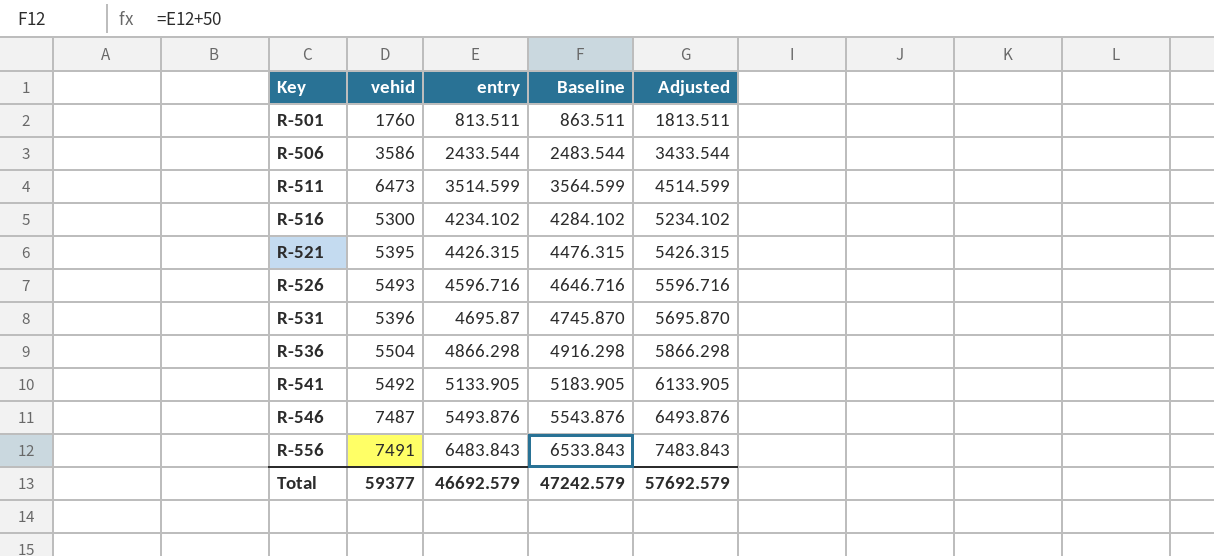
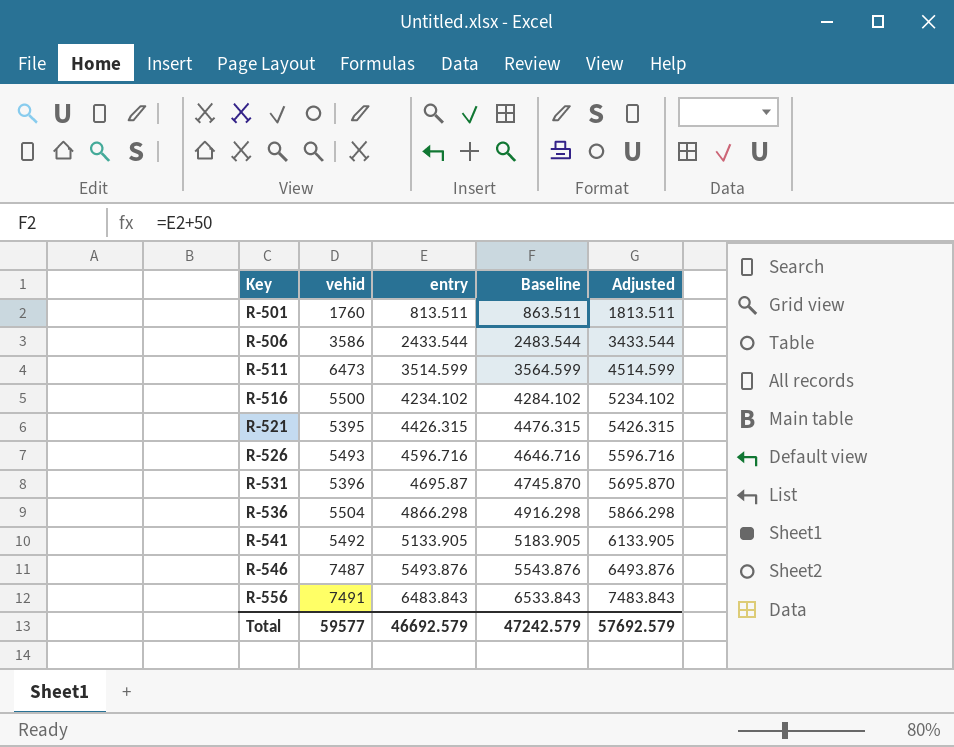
R-516 | vehid: 5300 -> 5500
Total | vehid: 59377 -> 59577

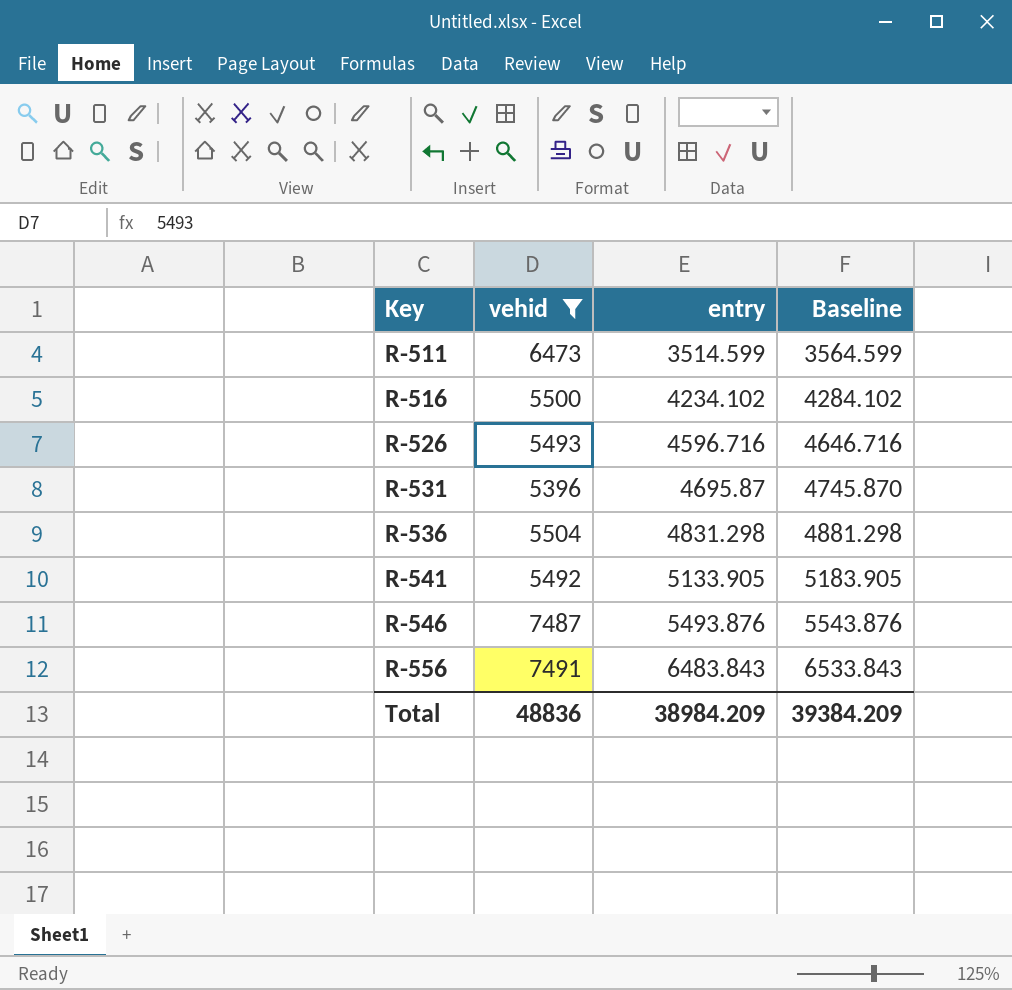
filter: none -> vehid >= 5396
column Adjusted | formula: [entry] + 1000 -> none
R-536 | entry: 4866.298 -> 4831.298
R-536 | Baseline: 4916.298 -> 4881.298
Total | vehid: 59577 -> 48836
Total | entry: 46692.579 -> 38984.209
Total | Baseline: 47242.579 -> 39384.209

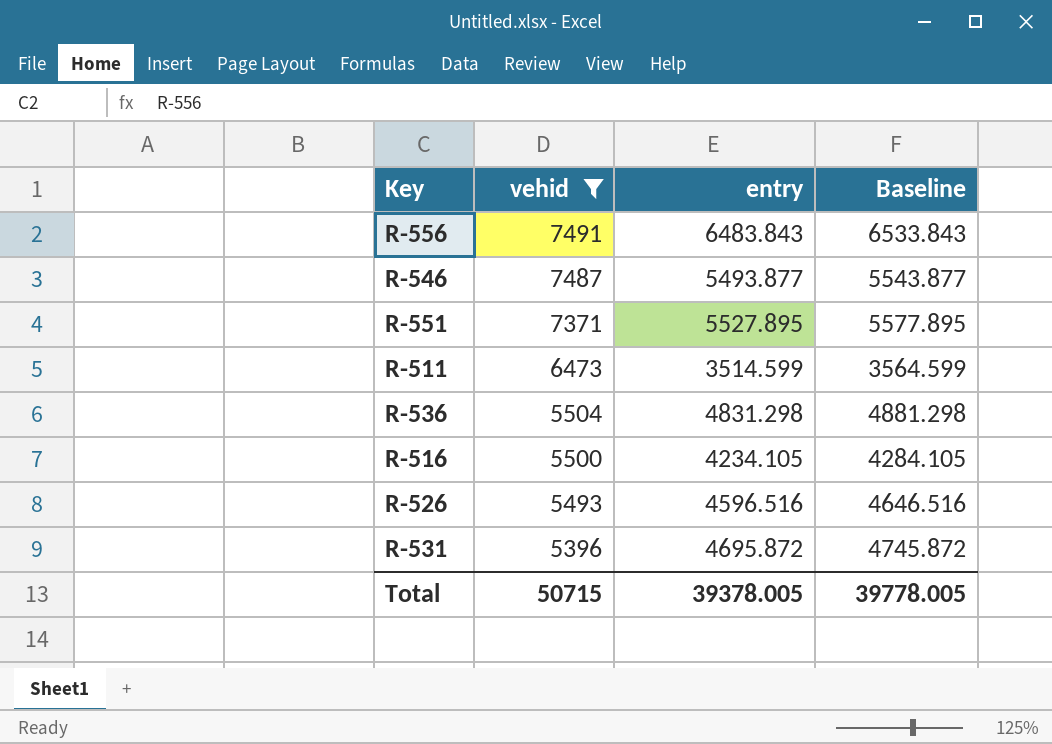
row order: Key ascending -> vehid descending
row R-541: 5492 | 5133.905 | 5183.905 -> none
R-546 | entry: 5493.876 -> 5493.877
R-546 | Baseline: 5543.876 -> 5543.877
row R-551: none -> 7371 | 5527.895 | 5577.895
R-516 | entry: 4234.102 -> 4234.105
R-516 | Baseline: 4284.102 -> 4284.105
R-526 | entry: 4596.716 -> 4596.516
R-526 | Baseline: 4646.716 -> 4646.516
R-531 | entry: 4695.87 -> 4695.872
R-531 | Baseline: 4745.870 -> 4745.872
Total | vehid: 48836 -> 50715
Total | entry: 38984.209 -> 39378.005
Total | Baseline: 39384.209 -> 39778.005

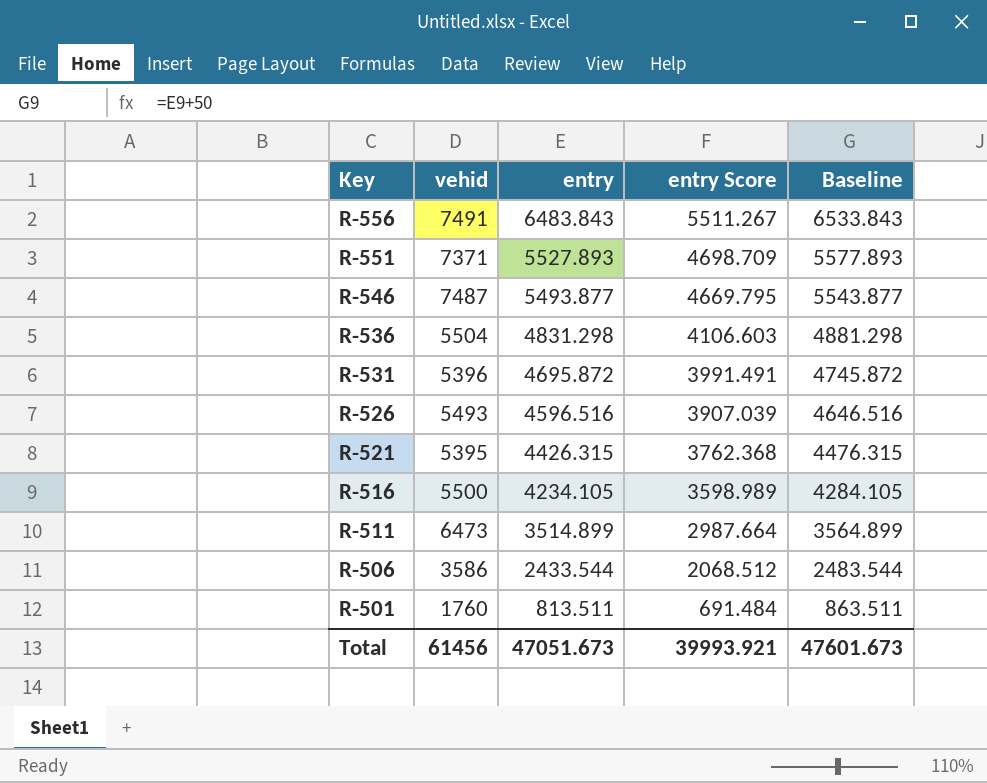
filter: vehid >= 5396 -> none
row order: vehid descending -> Key descending
column entry Score | formula: none -> [entry] * 0.85
R-551 | entry: 5527.895 -> 5527.893
R-551 | Baseline: 5577.895 -> 5577.893
R-511 | entry: 3514.599 -> 3514.899
R-511 | Baseline: 3564.599 -> 3564.899
Total | vehid: 50715 -> 61456
Total | entry: 39378.005 -> 47051.673
Total | Baseline: 39778.005 -> 47601.673

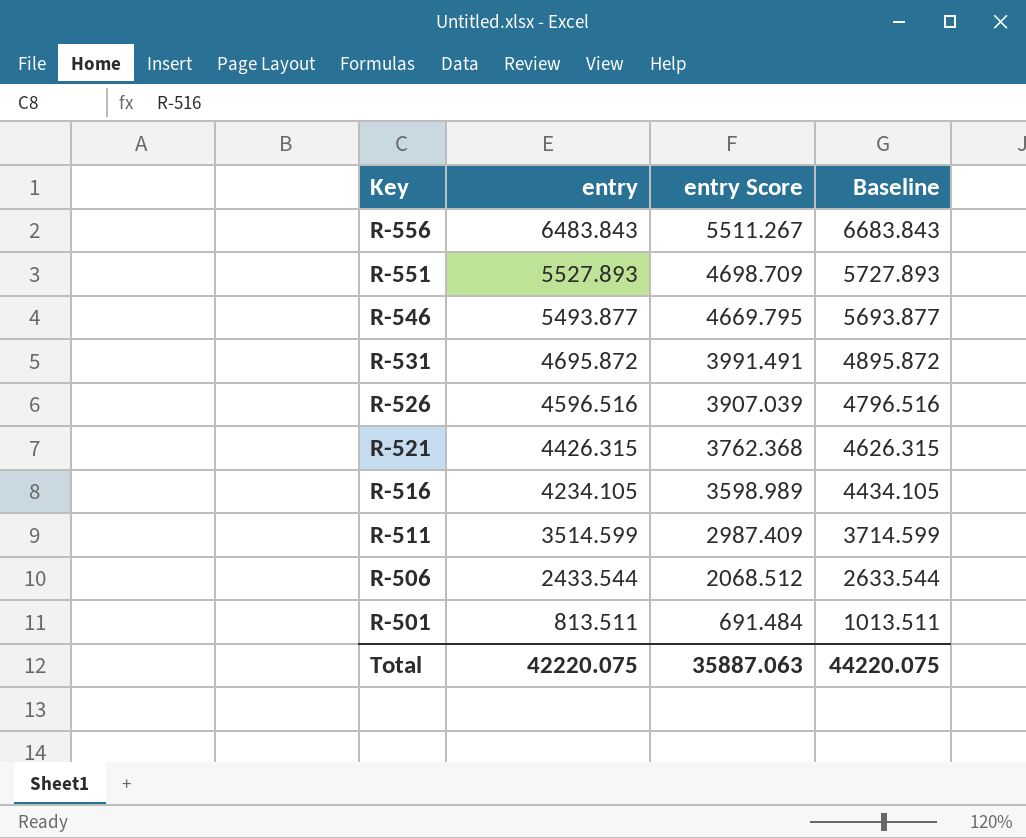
column vehid | position: 2 -> none
column Baseline | formula: [entry] + 50 -> [entry] + 200
row R-536: 5504 | 4831.298 | 4106.603 | 4881.298 -> none
R-511 | entry: 3514.899 -> 3514.599
R-511 | entry Score: 2987.664 -> 2987.409
Total | entry: 47051.673 -> 42220.075
Total | entry Score: 39993.921 -> 35887.063
Total | Baseline: 47601.673 -> 44220.075

